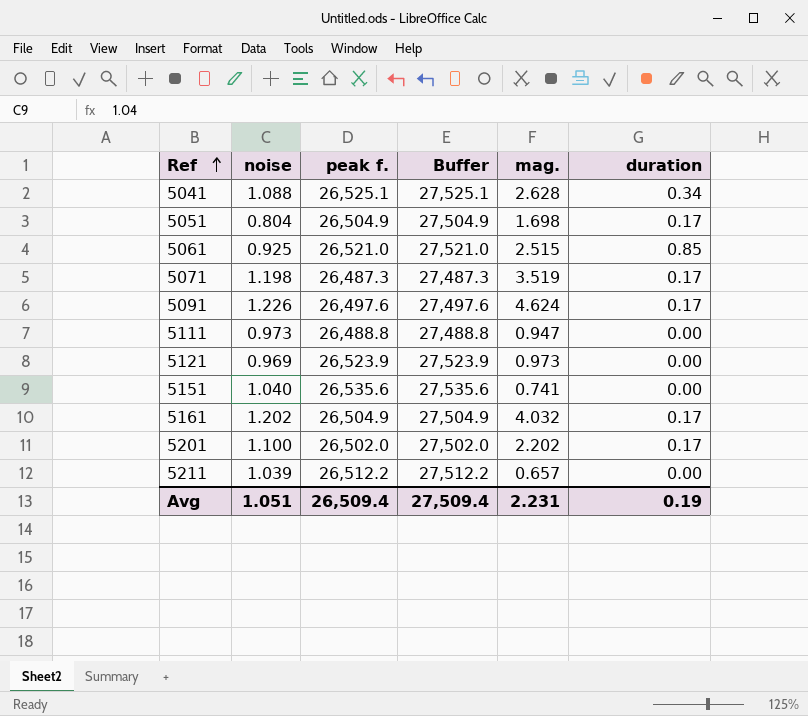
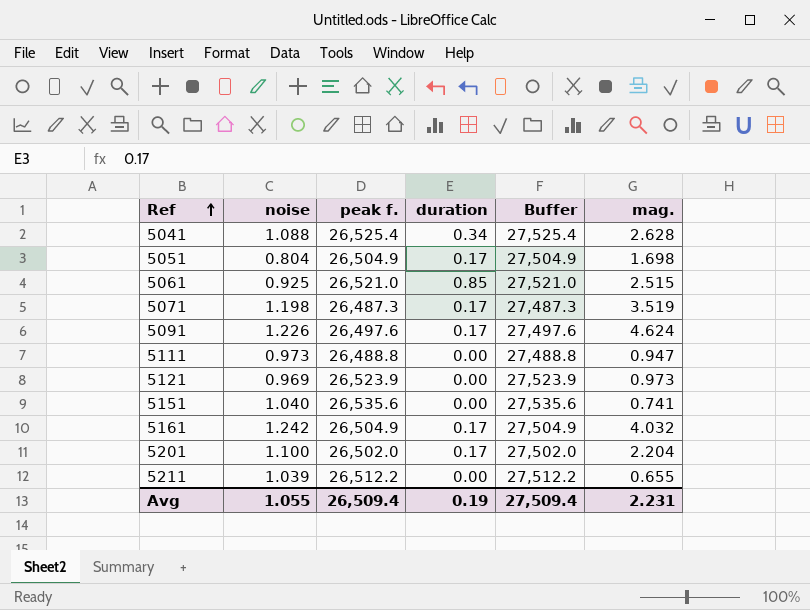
column duration | position: 6 -> 4
5041 | peak f.: 26,525.1 -> 26,525.4
5041 | Buffer: 27,525.1 -> 27,525.4
5161 | noise: 1.202 -> 1.242
5201 | mag.: 2.202 -> 2.204
5211 | mag.: 0.657 -> 0.655
Avg | noise: 1.051 -> 1.055

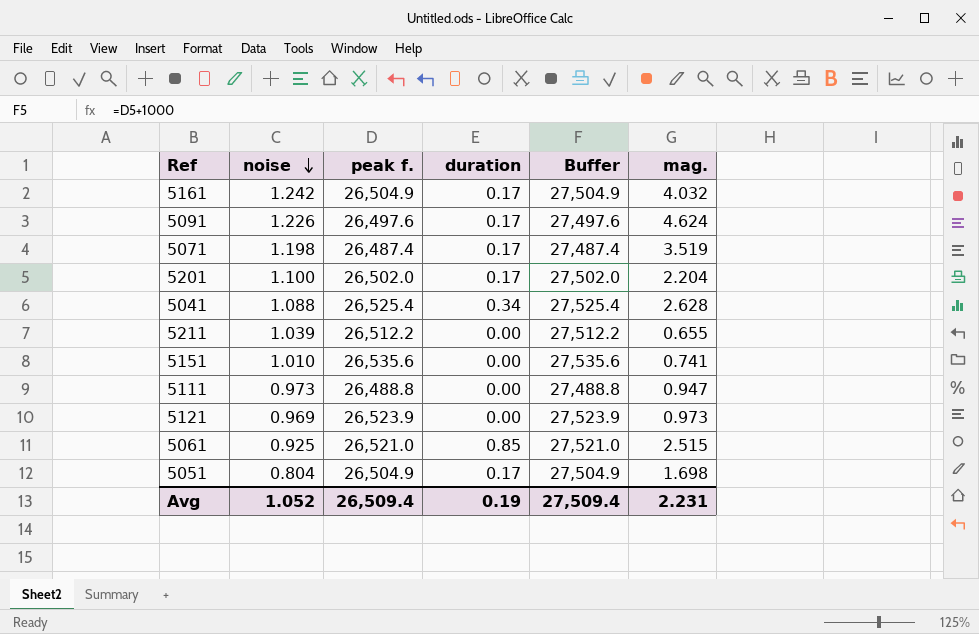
row order: Ref ascending -> noise descending
5071 | peak f.: 26,487.3 -> 26,487.4
5071 | Buffer: 27,487.3 -> 27,487.4
5151 | noise: 1.040 -> 1.010
Avg | noise: 1.055 -> 1.052

